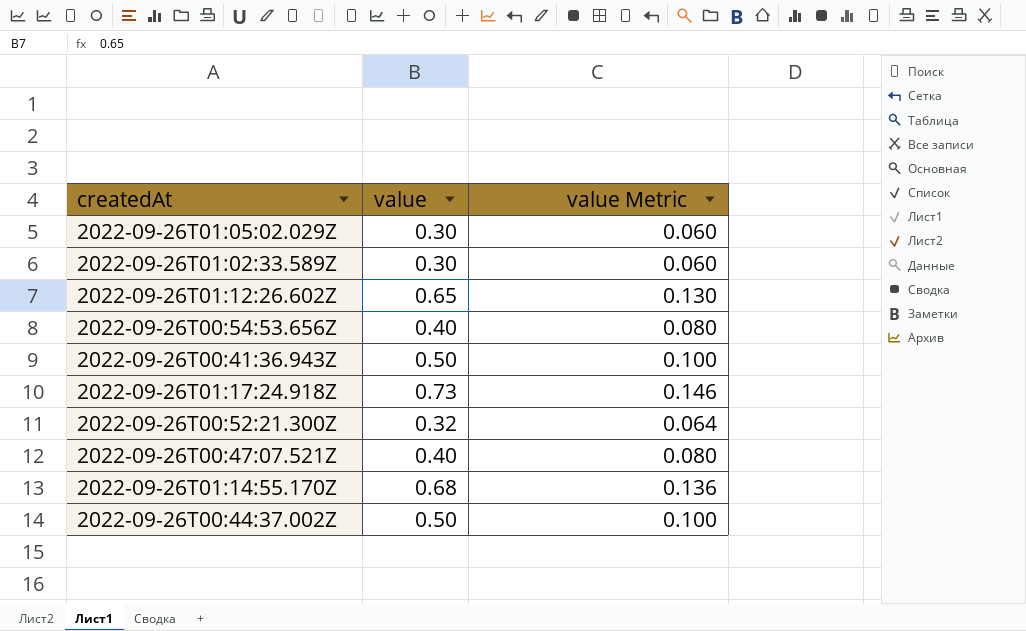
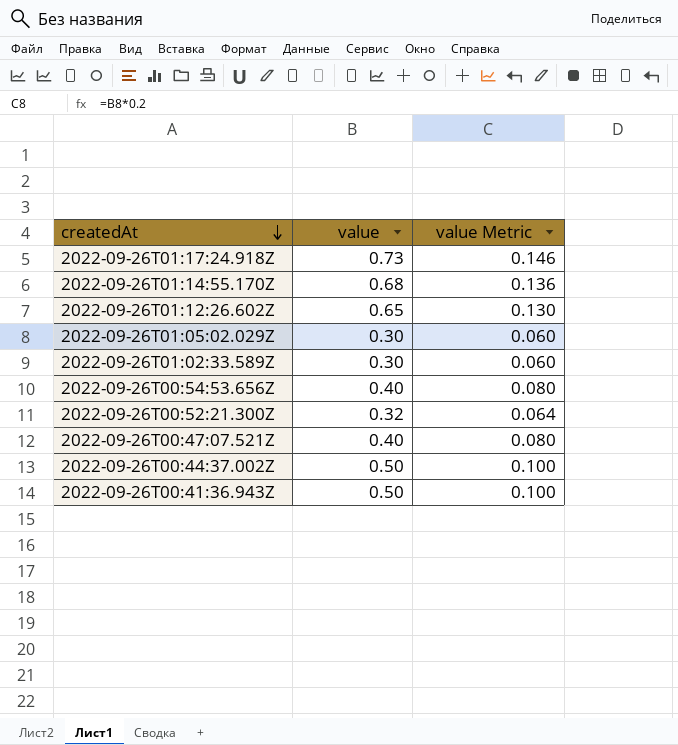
row order: none -> createdAt descending

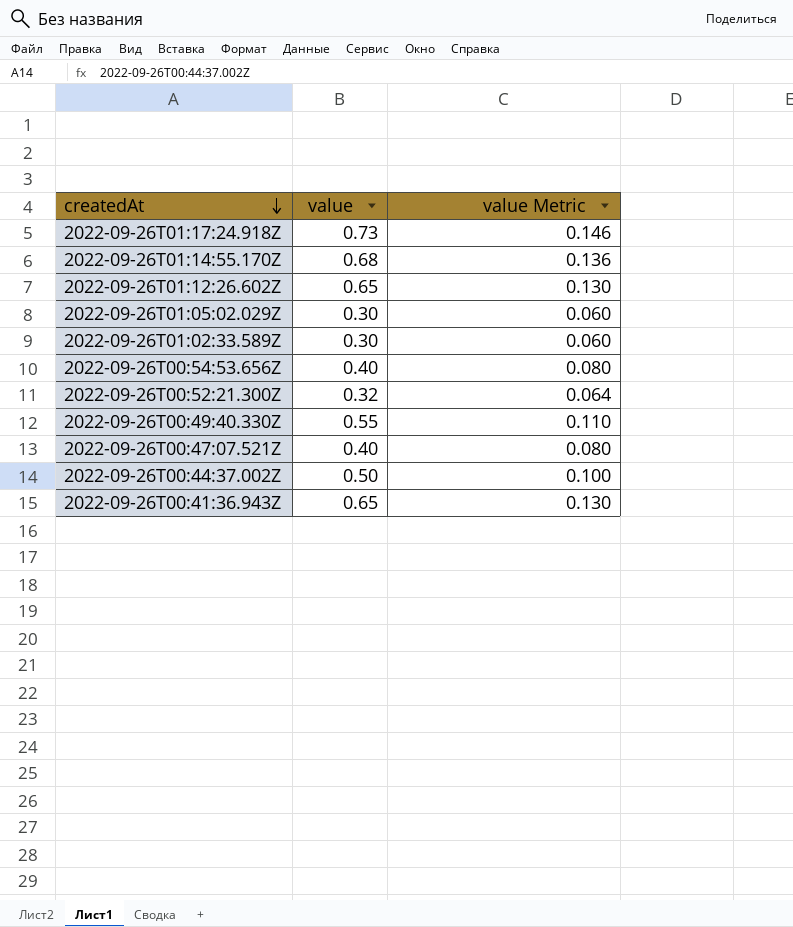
row 2022-09-26T00:49:40.330Z: none -> 0.55 | 0.110
2022-09-26T00:41:36.943Z | value: 0.50 -> 0.65
2022-09-26T00:41:36.943Z | value Metric: 0.100 -> 0.130

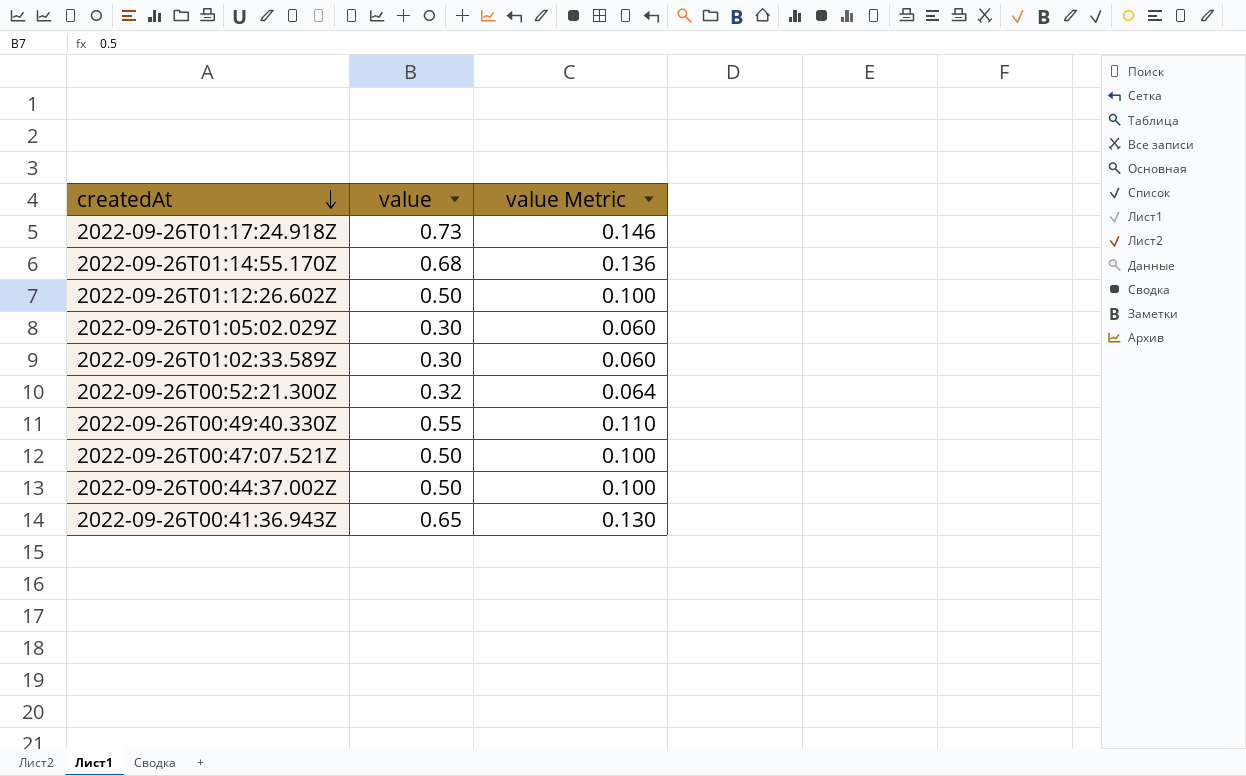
row 2022-09-26T00:54:53.656Z: 0.40 | 0.080 -> none
2022-09-26T01:12:26.602Z | value: 0.65 -> 0.50
2022-09-26T01:12:26.602Z | value Metric: 0.130 -> 0.100
2022-09-26T00:47:07.521Z | value: 0.40 -> 0.50
2022-09-26T00:47:07.521Z | value Metric: 0.080 -> 0.100

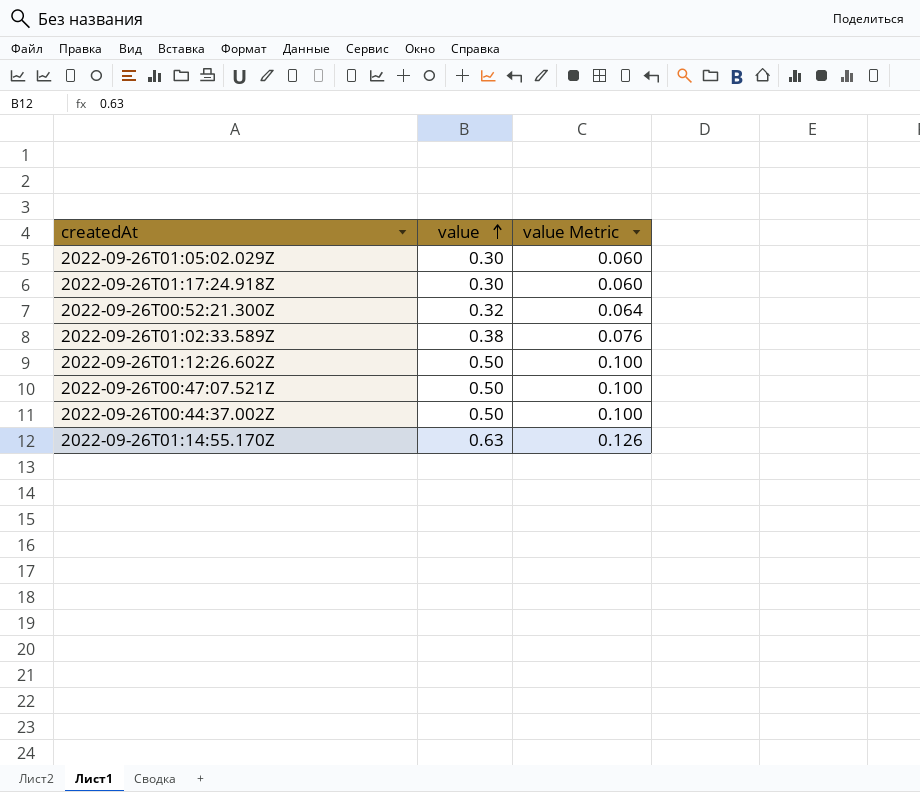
row order: createdAt descending -> value ascending
row 2022-09-26T00:49:40.330Z: 0.55 | 0.110 -> none
row 2022-09-26T00:41:36.943Z: 0.65 | 0.130 -> none
2022-09-26T01:17:24.918Z | value: 0.73 -> 0.30
2022-09-26T01:17:24.918Z | value Metric: 0.146 -> 0.060
2022-09-26T01:02:33.589Z | value: 0.30 -> 0.38
2022-09-26T01:02:33.589Z | value Metric: 0.060 -> 0.076
2022-09-26T01:14:55.170Z | value: 0.68 -> 0.63
2022-09-26T01:14:55.170Z | value Metric: 0.136 -> 0.126

